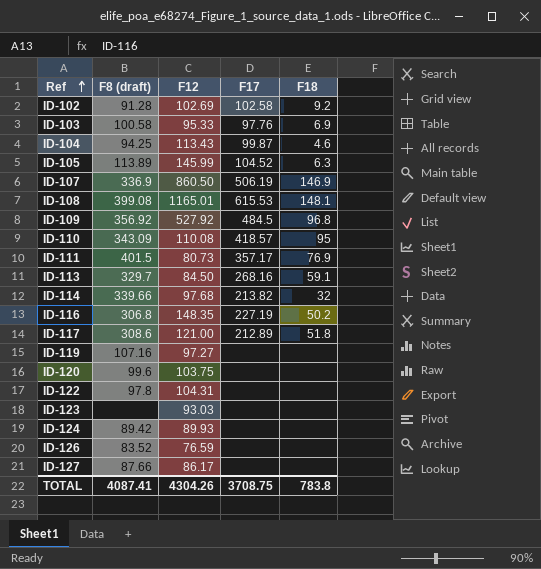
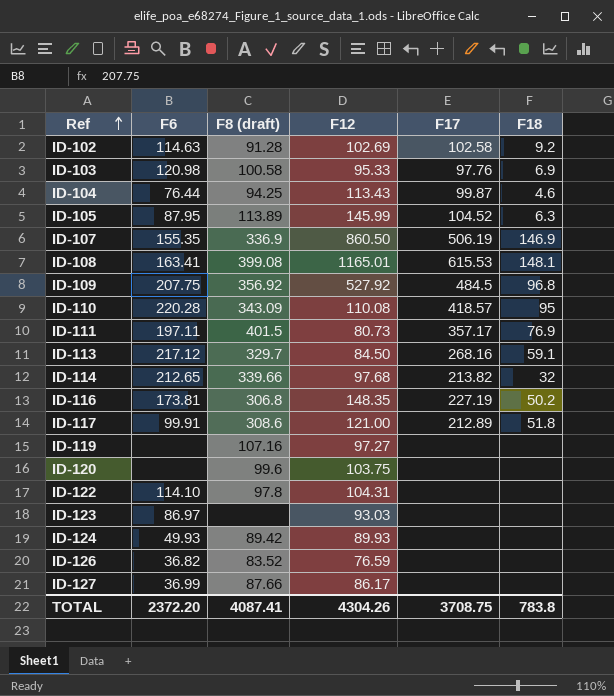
column F6 | position: none -> 2

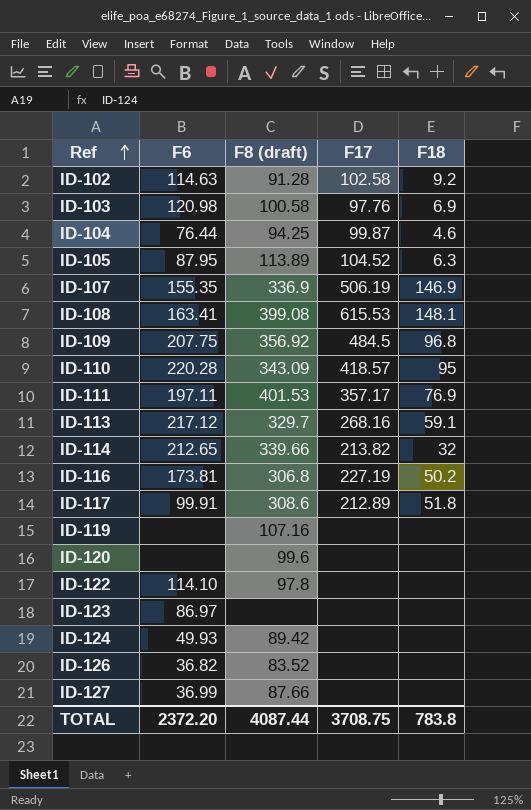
column F12 | position: 4 -> none
ID-111 | F8 (draft): 401.5 -> 401.53
TOTAL | F8 (draft): 4087.41 -> 4087.44

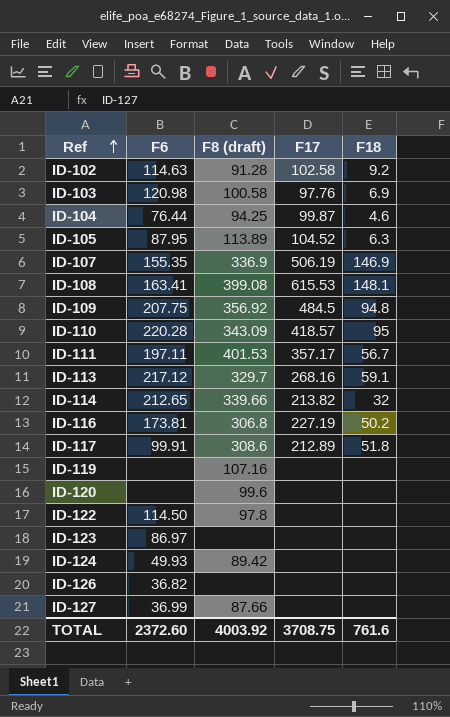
ID-109 | F18: 96.8 -> 94.8
ID-111 | F18: 76.9 -> 56.7
ID-122 | F6: 114.10 -> 114.50
ID-126 | F8 (draft): 83.52 -> none
TOTAL | F6: 2372.20 -> 2372.60
TOTAL | F8 (draft): 4087.44 -> 4003.92
TOTAL | F18: 783.8 -> 761.6

